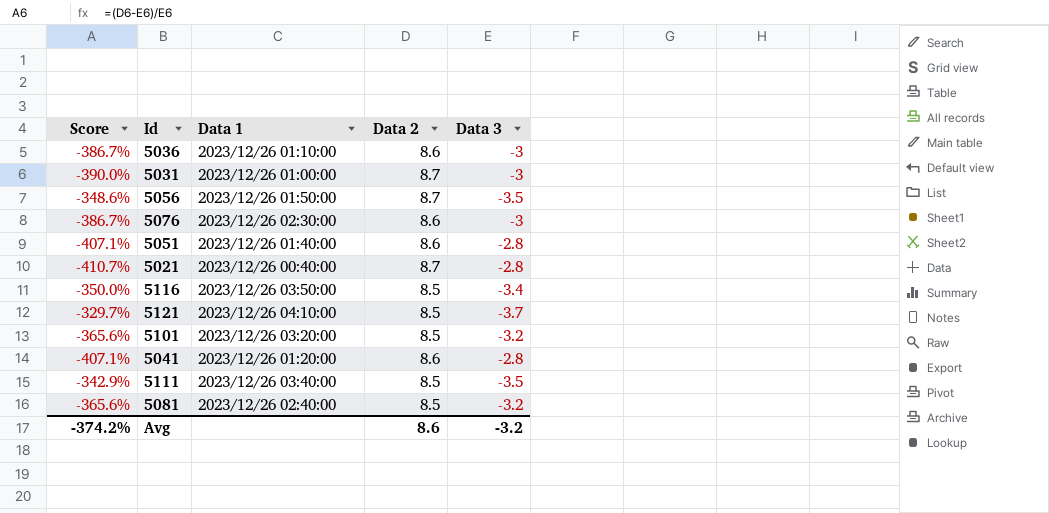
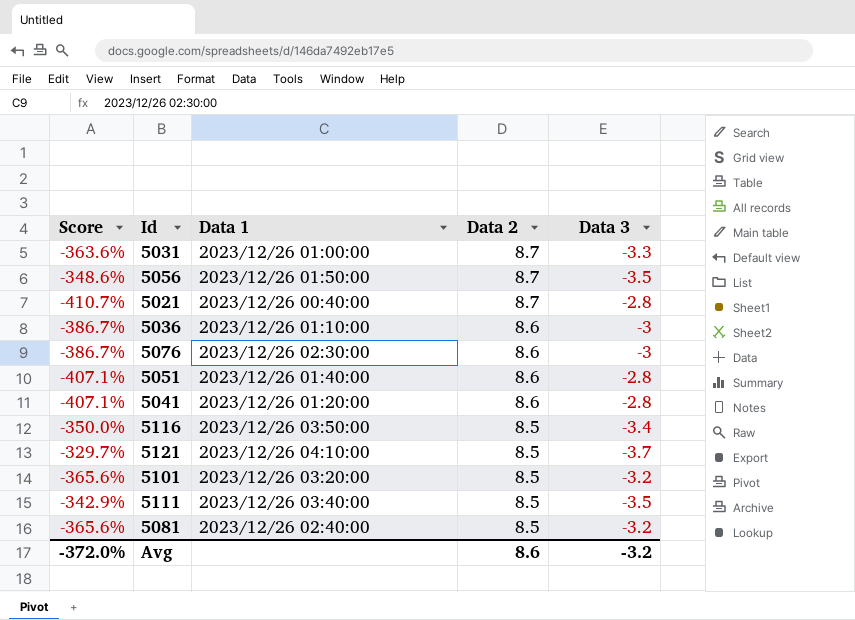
row order: none -> Data 2 descending
5031 | Score: -390.0% -> -363.6%
5031 | Data 3: -3 -> -3.3
Avg | Score: -374.2% -> -372.0%

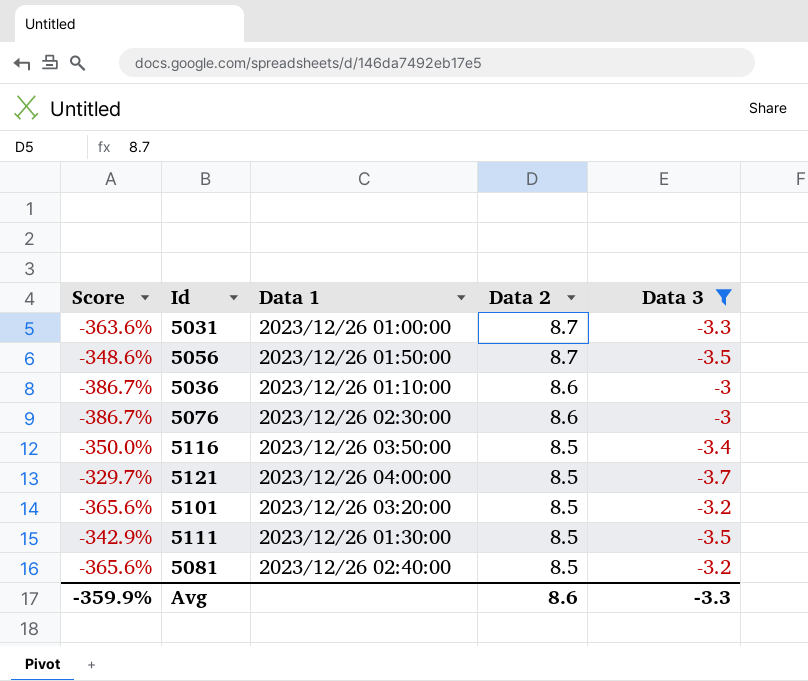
filter: none -> Data 3 != -2.8
5121 | Data 1: 2023/12/26 04:10:00 -> 2023/12/26 04:00:00
5111 | Data 1: 2023/12/26 03:40:00 -> 2023/12/26 01:30:00
Avg | Score: -372.0% -> -359.9%
Avg | Data 3: -3.2 -> -3.3

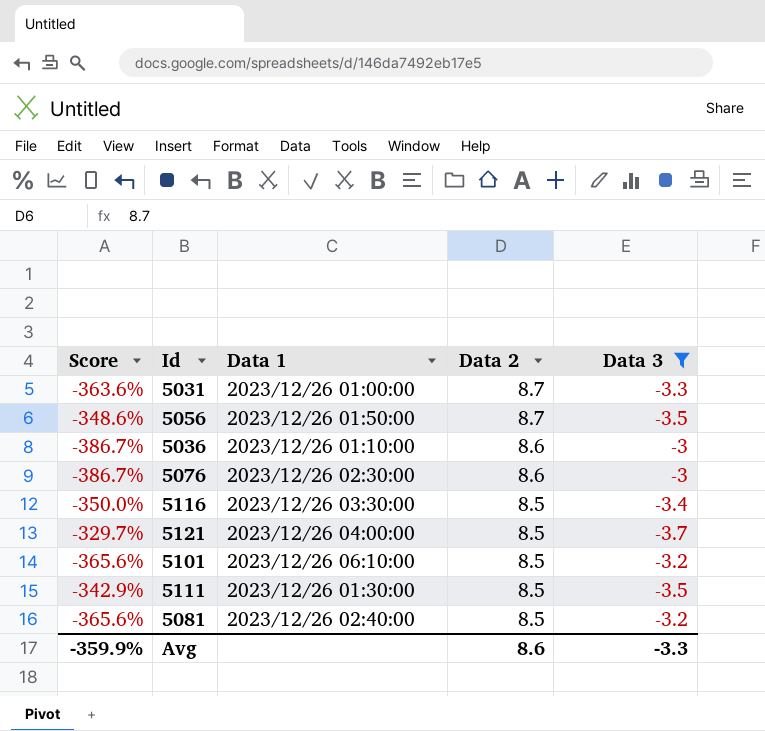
5116 | Data 1: 2023/12/26 03:50:00 -> 2023/12/26 03:30:00
5101 | Data 1: 2023/12/26 03:20:00 -> 2023/12/26 06:10:00

